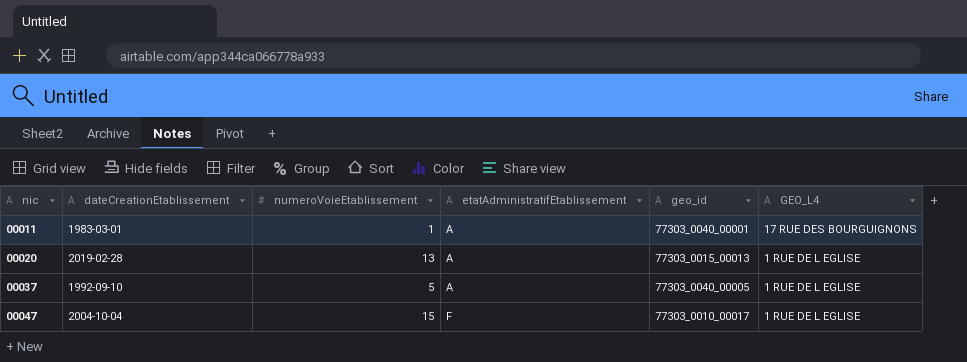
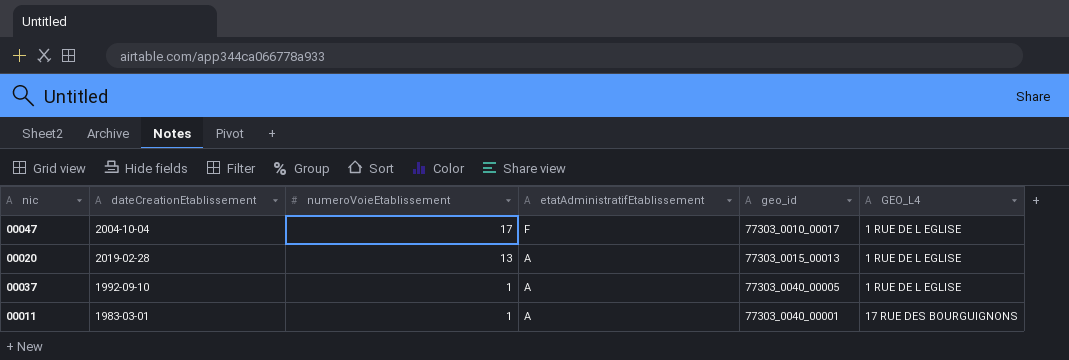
row order: nic ascending -> numeroVoieEtablissement descending
00047 | numeroVoieEtablissement: 15 -> 17
00037 | numeroVoieEtablissement: 5 -> 1

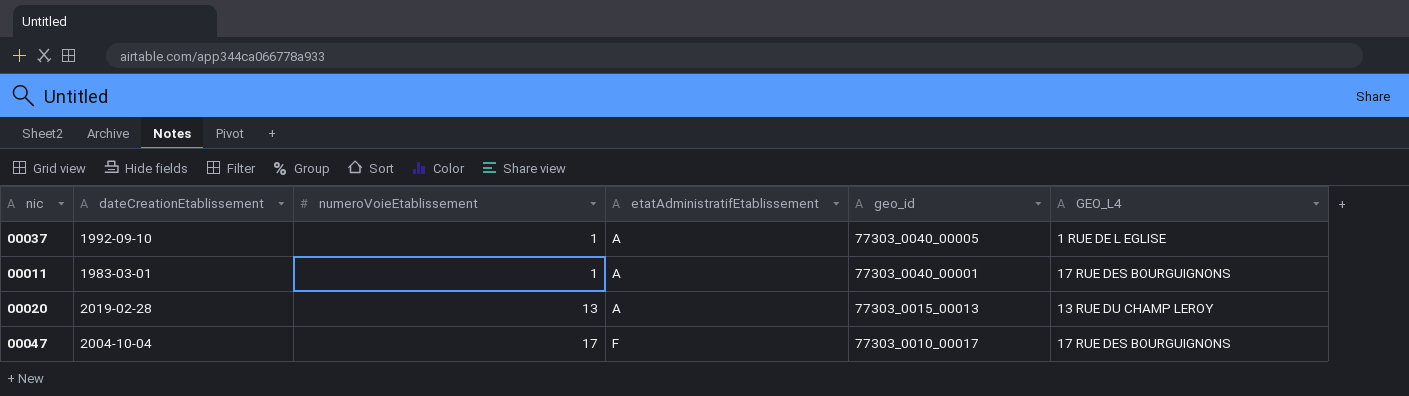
row order: numeroVoieEtablissement descending -> numeroVoieEtablissement ascending
00020 | GEO_L4: 1 RUE DE L EGLISE -> 13 RUE DU CHAMP LEROY
00047 | GEO_L4: 1 RUE DE L EGLISE -> 17 RUE DES BOURGUIGNONS

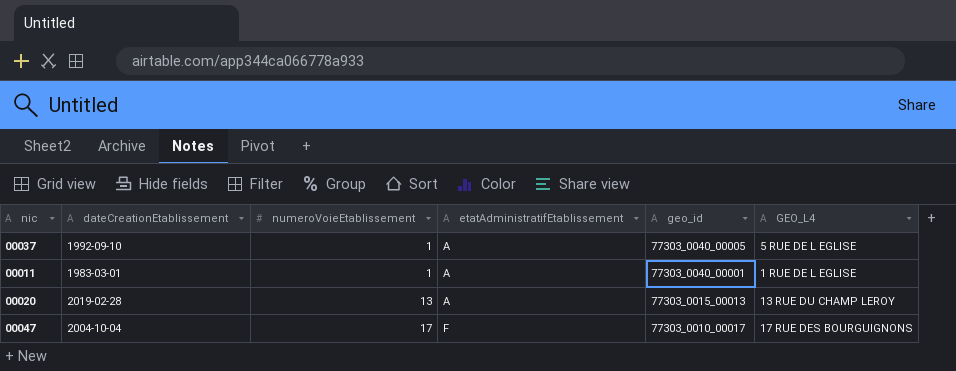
00037 | GEO_L4: 1 RUE DE L EGLISE -> 5 RUE DE L EGLISE
00011 | GEO_L4: 17 RUE DES BOURGUIGNONS -> 1 RUE DE L EGLISE

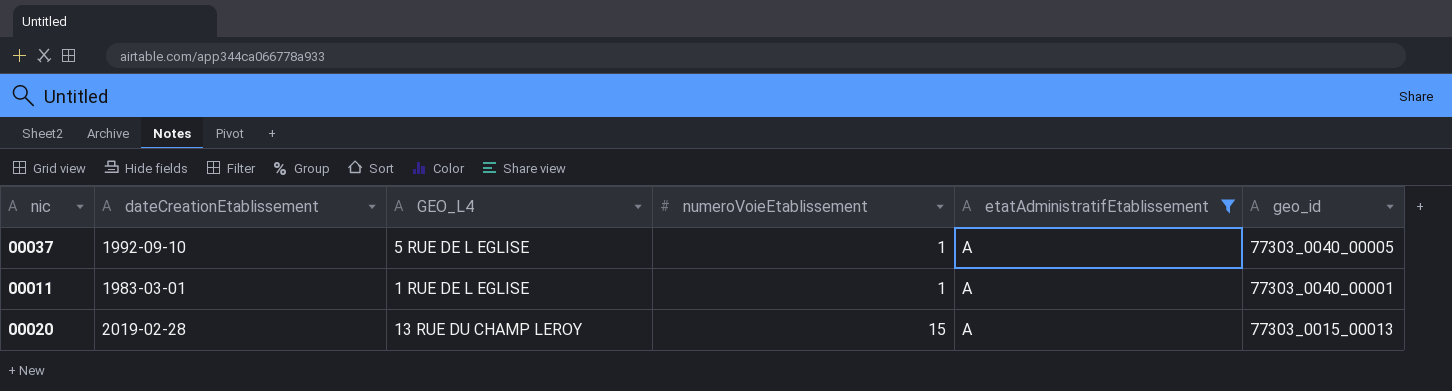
filter: none -> etatAdministratifEtablissement = A
column GEO_L4 | position: 6 -> 3
00020 | numeroVoieEtablissement: 13 -> 15

